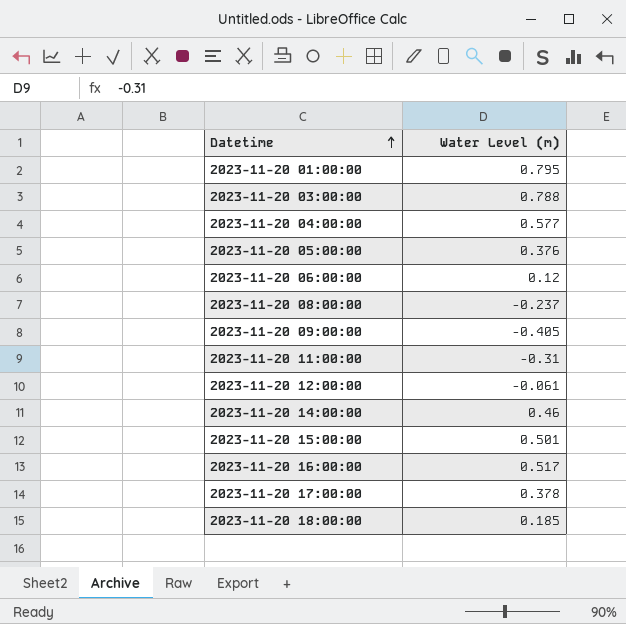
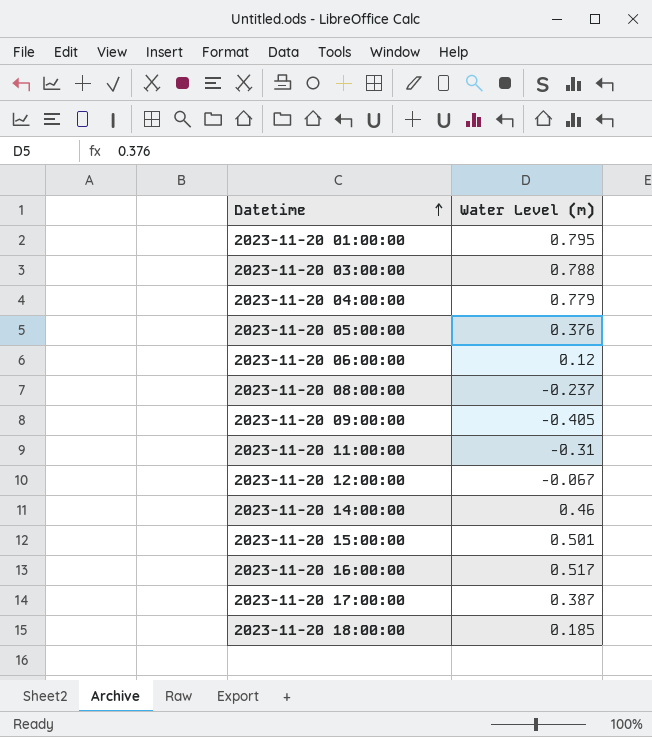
2023-11-20 04:00:00 | Water Level (m): 0.577 -> 0.779
2023-11-20 12:00:00 | Water Level (m): -0.061 -> -0.067
2023-11-20 17:00:00 | Water Level (m): 0.378 -> 0.387

